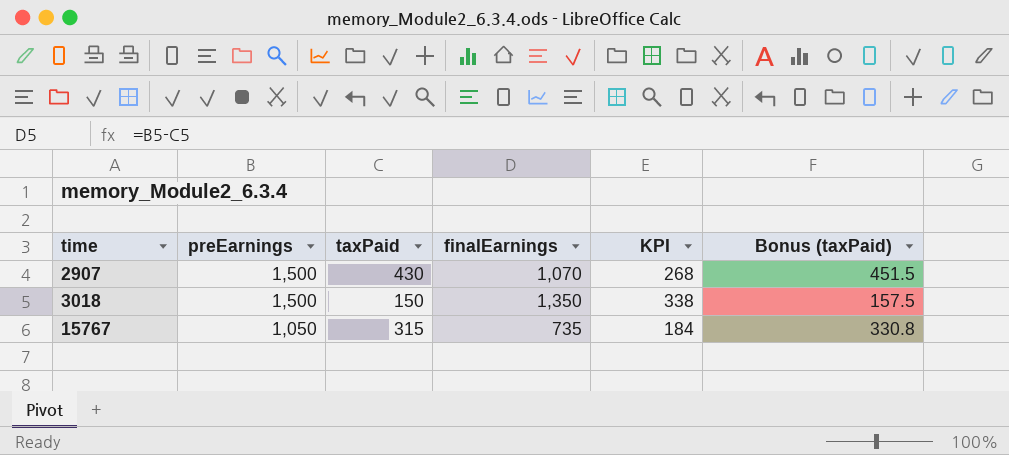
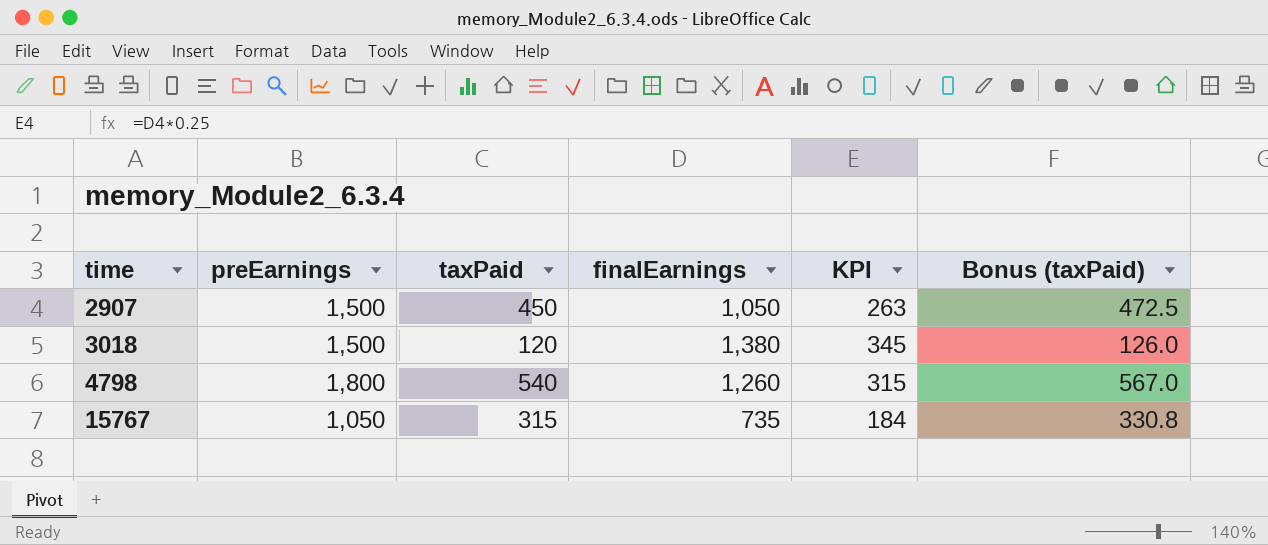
2907 | taxPaid: 430 -> 450
2907 | finalEarnings: 1,070 -> 1,050
2907 | KPI: 268 -> 263
2907 | Bonus (taxPaid): 451.5 -> 472.5
3018 | taxPaid: 150 -> 120
3018 | finalEarnings: 1,350 -> 1,380
3018 | KPI: 338 -> 345
3018 | Bonus (taxPaid): 157.5 -> 126.0
row 4798: none -> 1,800 | 540 | 1,260 | 315 | 567.0

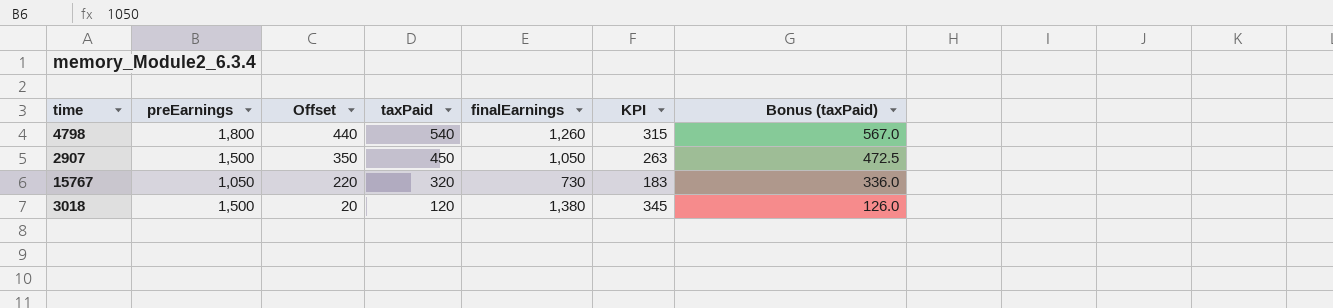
row order: time ascending -> Offset descending
column Offset | formula: none -> [taxPaid] - 100
15767 | taxPaid: 315 -> 320
15767 | finalEarnings: 735 -> 730
15767 | KPI: 184 -> 183
15767 | Bonus (taxPaid): 330.8 -> 336.0

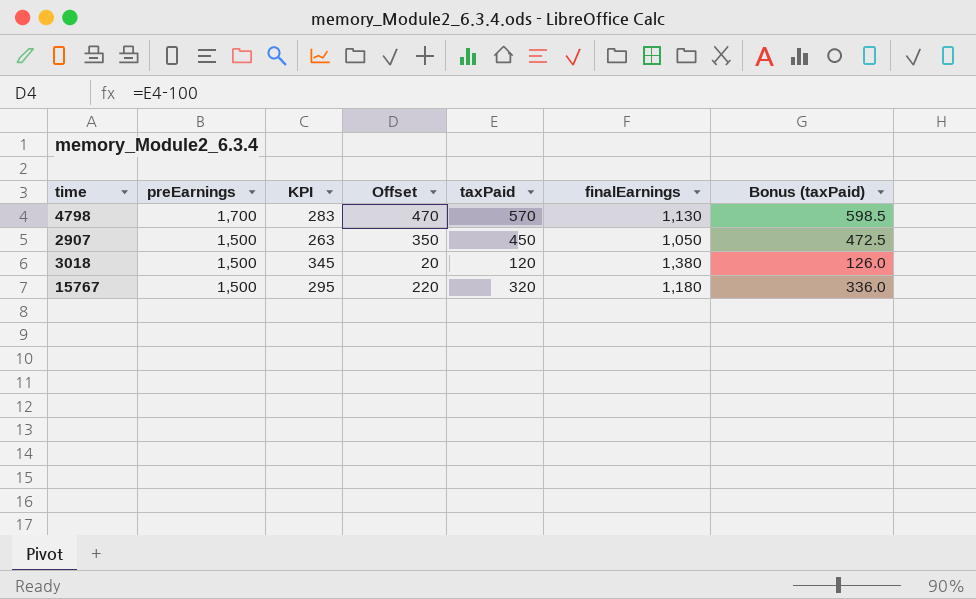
row order: Offset descending -> preEarnings descending
column KPI | position: 6 -> 3
4798 | preEarnings: 1,800 -> 1,700
4798 | KPI: 315 -> 283
4798 | Offset: 440 -> 470
4798 | taxPaid: 540 -> 570
4798 | finalEarnings: 1,260 -> 1,130
4798 | Bonus (taxPaid): 567.0 -> 598.5
15767 | preEarnings: 1,050 -> 1,500
15767 | KPI: 183 -> 295
15767 | finalEarnings: 730 -> 1,180

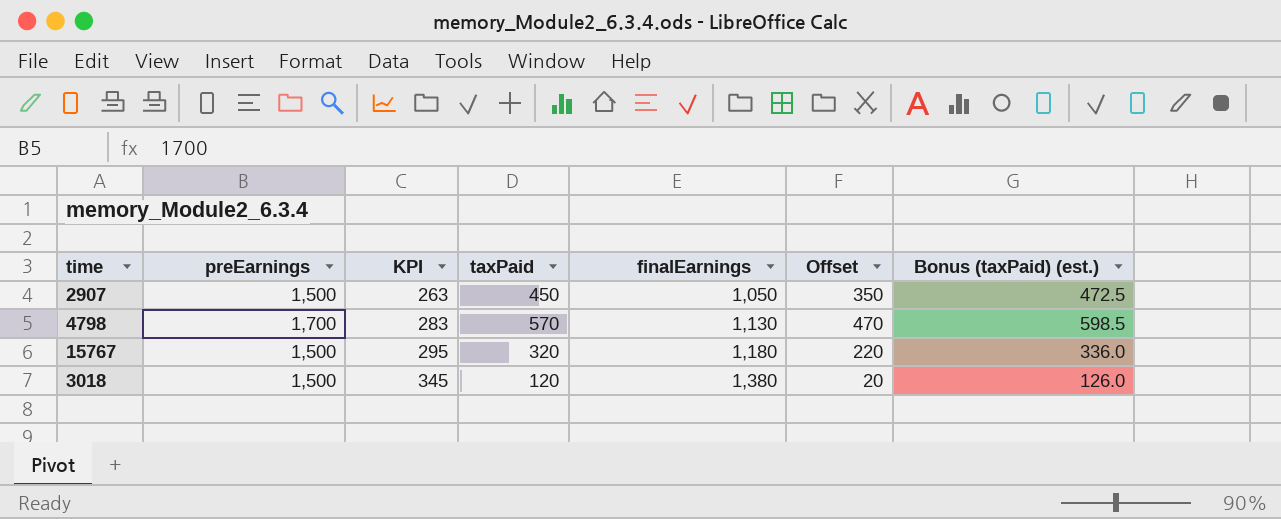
row order: preEarnings descending -> KPI ascending
column Offset | position: 4 -> 6
column name: Bonus (taxPaid) -> Bonus (taxPaid) (est.)

